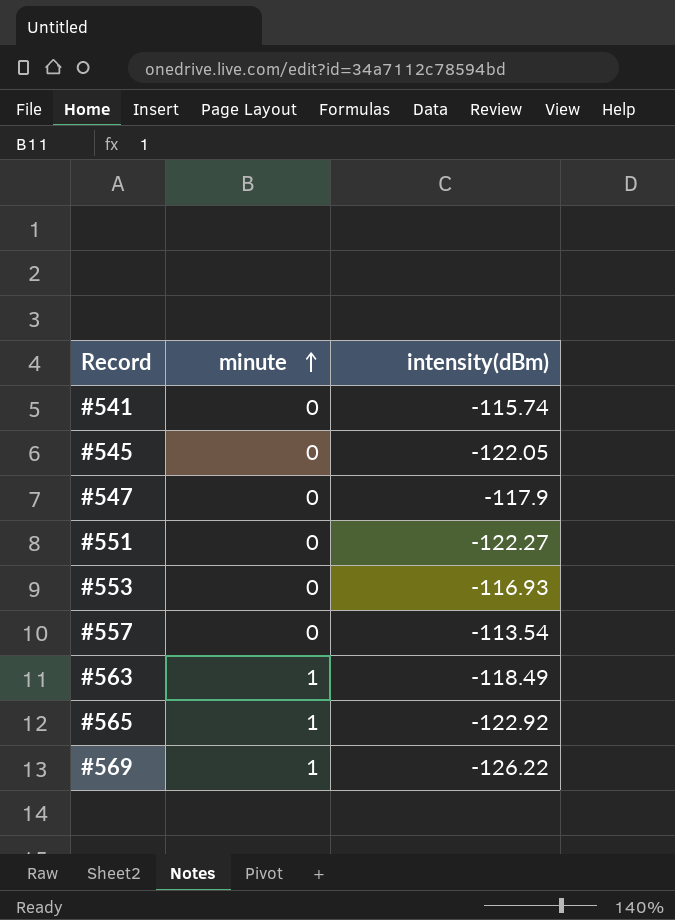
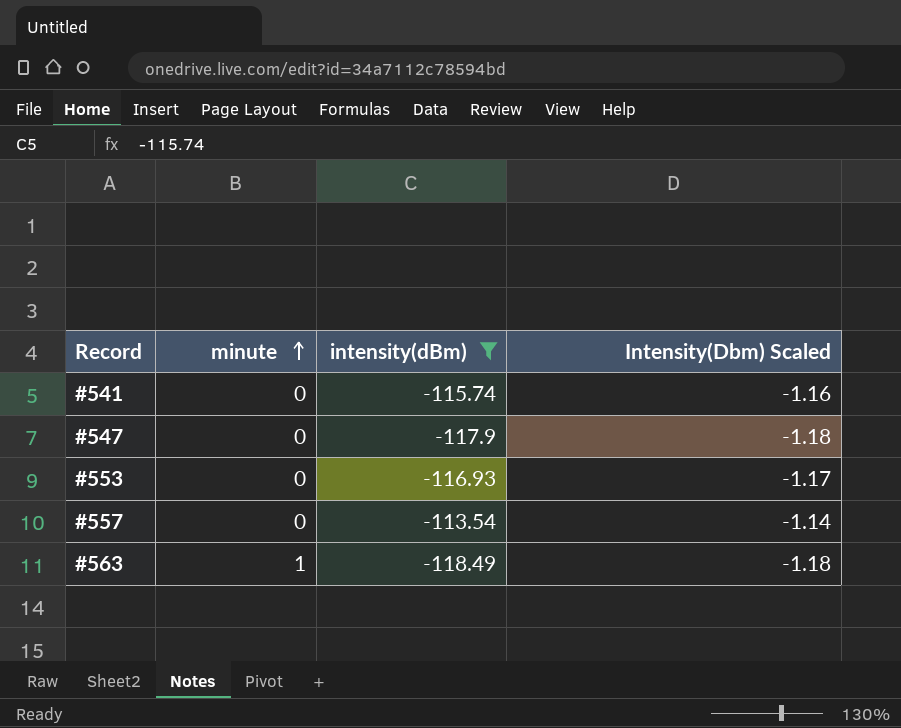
filter: none -> intensity(dBm) >= -118.49
column Intensity(Dbm) Scaled | formula: none -> [intensity(dBm)] * 0.01

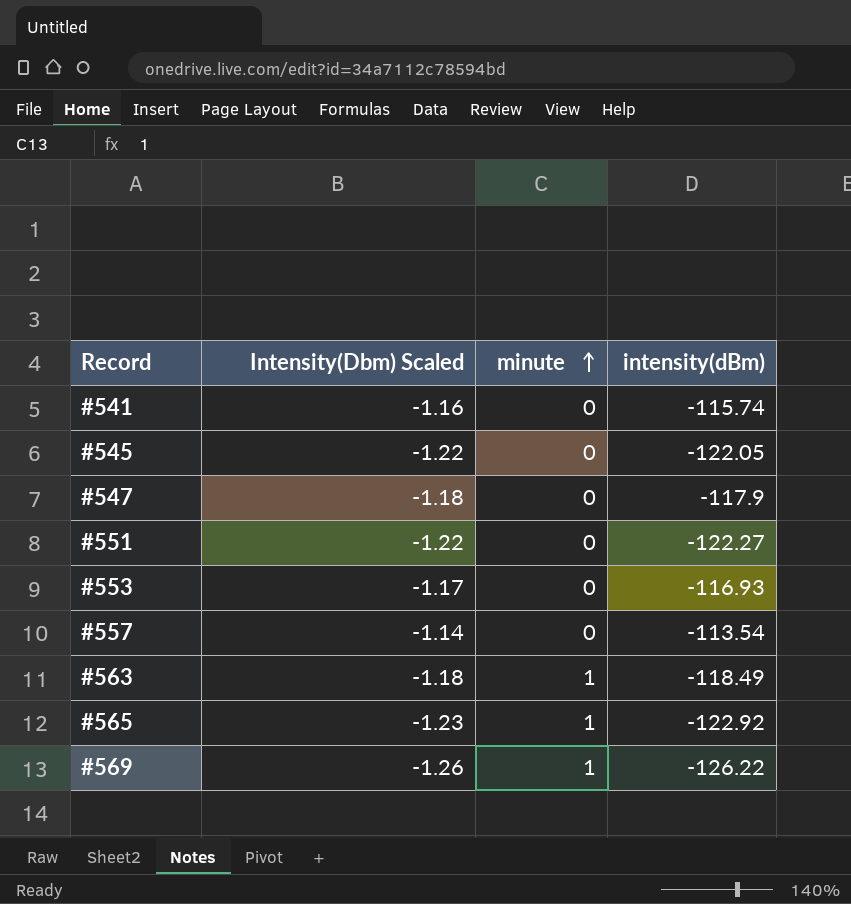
filter: intensity(dBm) >= -118.49 -> none
column Intensity(Dbm) Scaled | position: 4 -> 2

